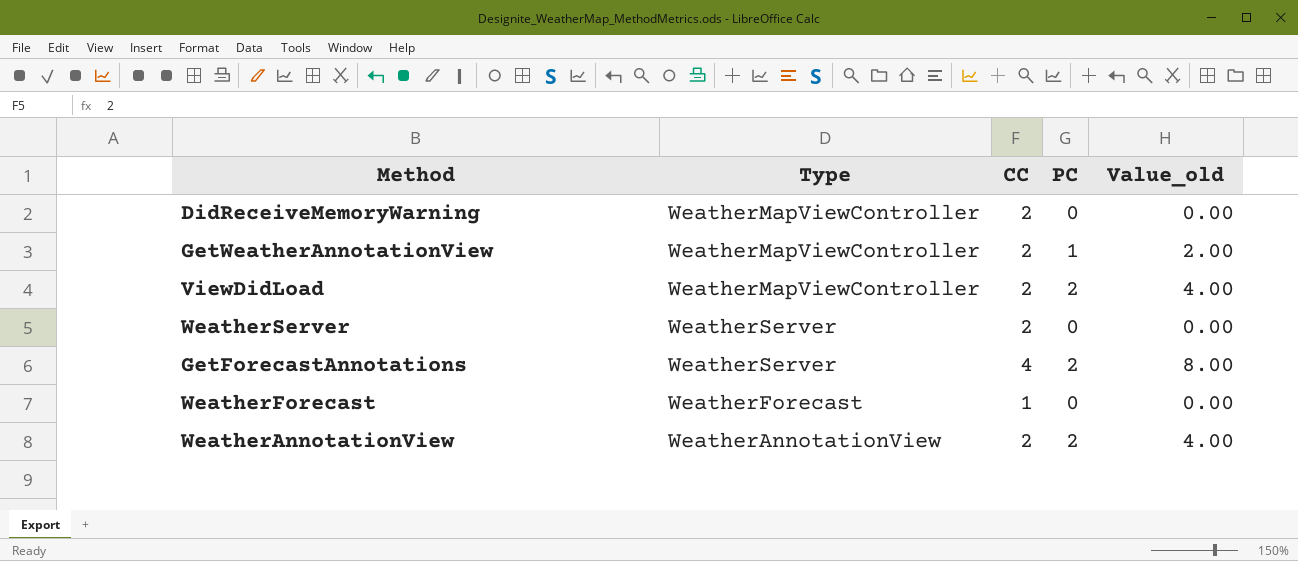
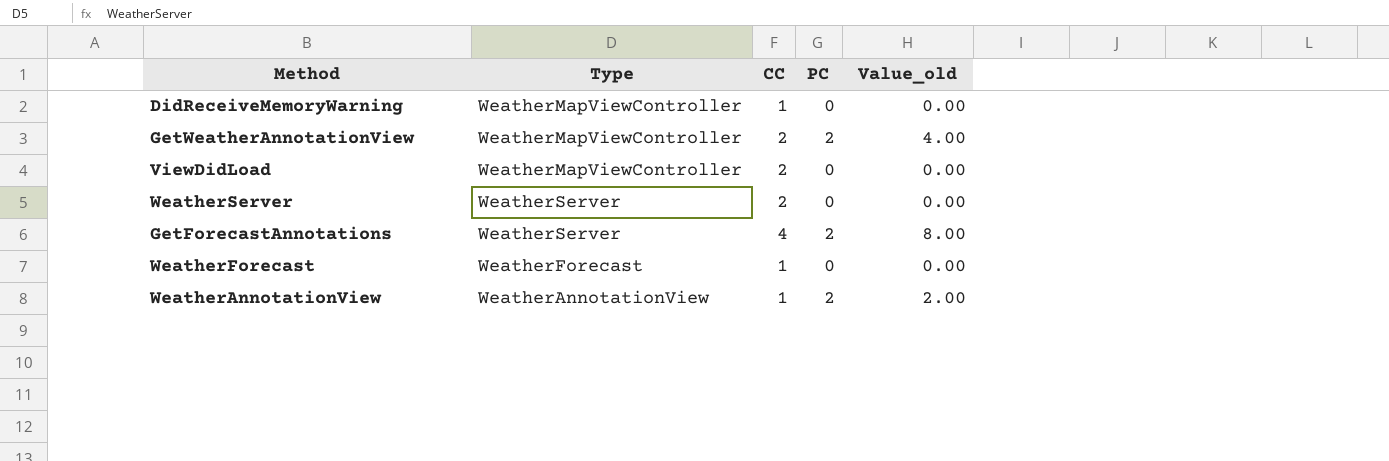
DidReceiveMemoryWarning | CC: 2 -> 1
GetWeatherAnnotationView | PC: 1 -> 2
GetWeatherAnnotationView | Value_old: 2.00 -> 4.00
ViewDidLoad | PC: 2 -> 0
ViewDidLoad | Value_old: 4.00 -> 0.00
WeatherAnnotationView | CC: 2 -> 1
WeatherAnnotationView | Value_old: 4.00 -> 2.00

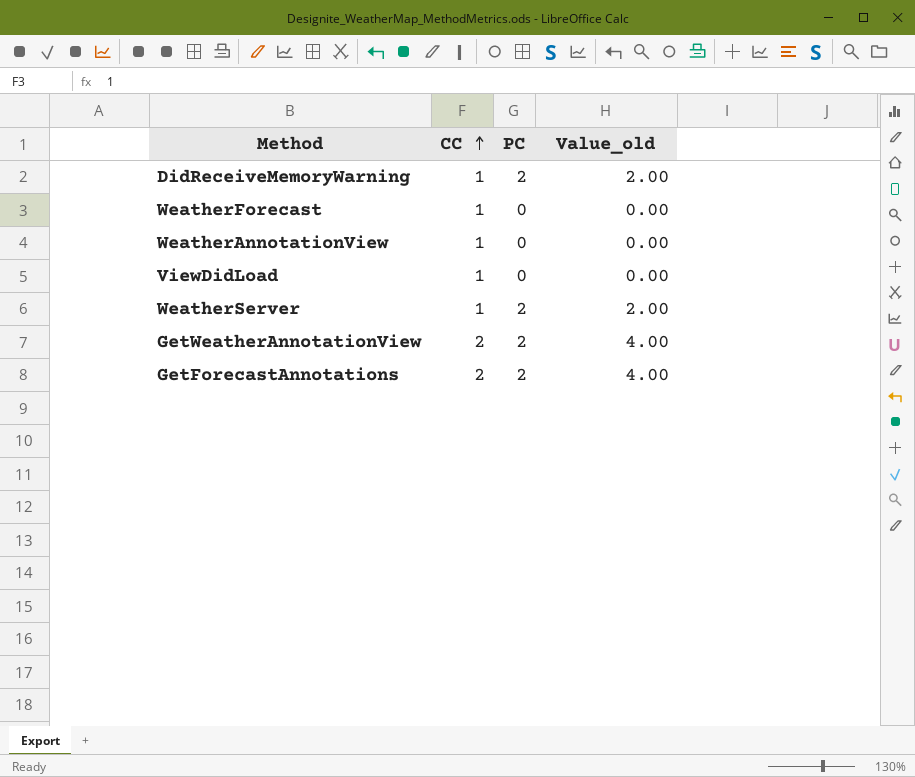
row order: none -> CC ascending
column Type | position: 2 -> none
DidReceiveMemoryWarning | PC: 0 -> 2
DidReceiveMemoryWarning | Value_old: 0.00 -> 2.00
WeatherAnnotationView | PC: 2 -> 0
WeatherAnnotationView | Value_old: 2.00 -> 0.00
ViewDidLoad | CC: 2 -> 1
WeatherServer | CC: 2 -> 1
WeatherServer | PC: 0 -> 2
WeatherServer | Value_old: 0.00 -> 2.00
GetForecastAnnotations | CC: 4 -> 2
GetForecastAnnotations | Value_old: 8.00 -> 4.00

